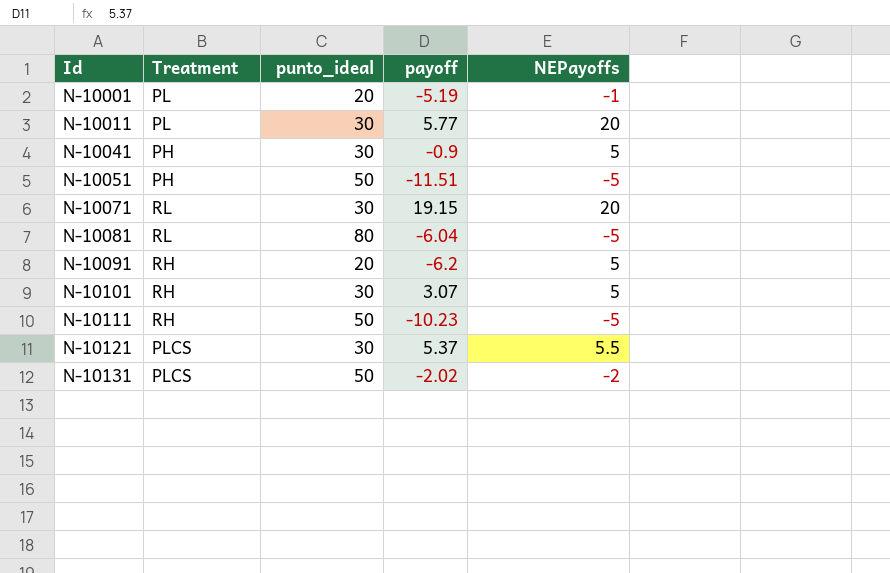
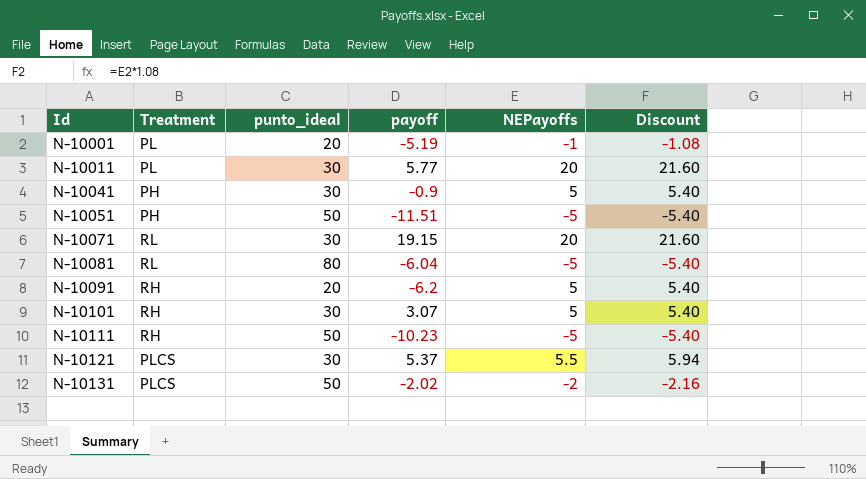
column Discount | formula: none -> [NEPayoffs] * 1.08

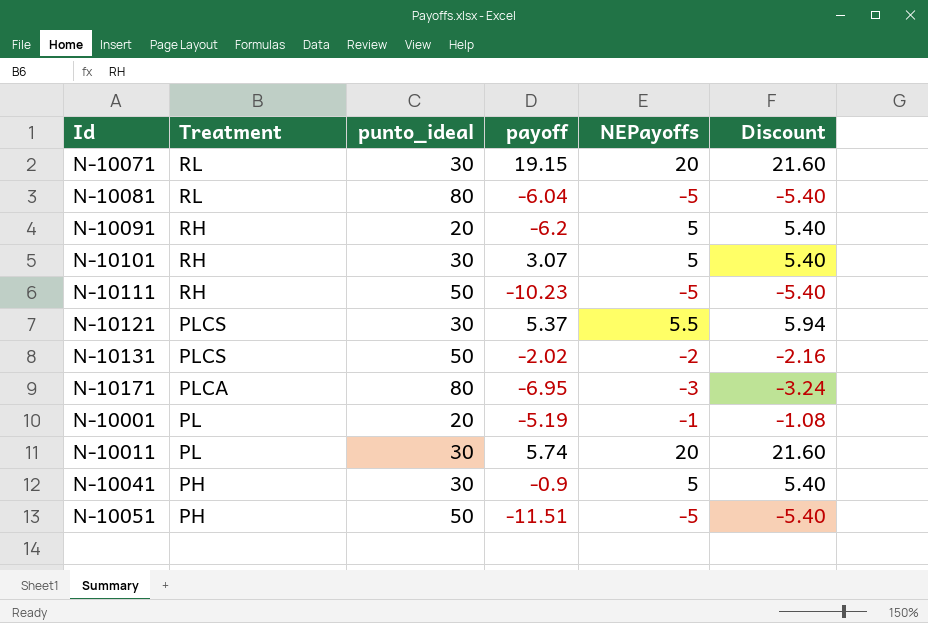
row order: Id ascending -> Treatment descending
row N-10171: none -> PLCA | 80 | -6.95 | -3 | -3.24
N-10011 | payoff: 5.77 -> 5.74

